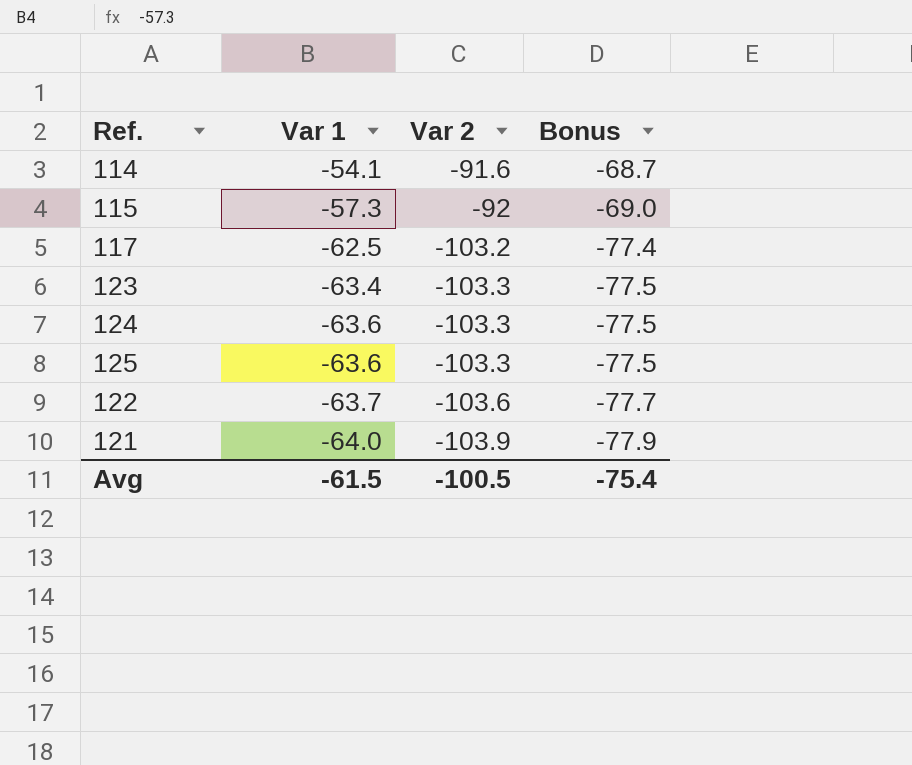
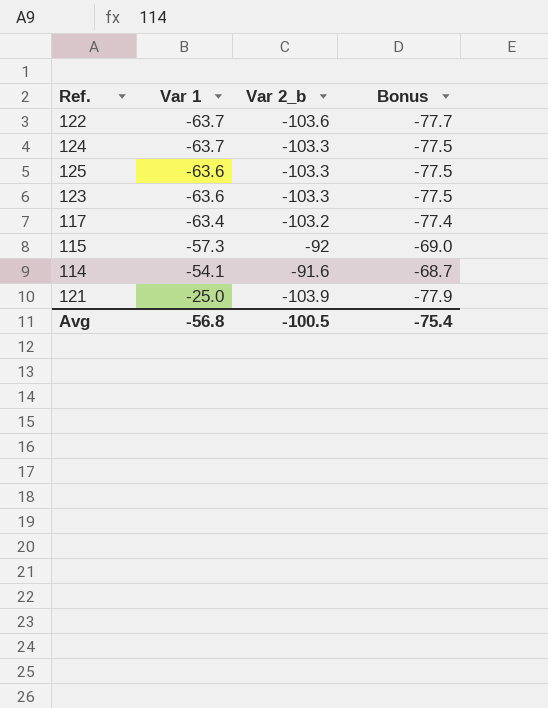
row order: Var 1 descending -> Var 1 ascending
column name: Var 2 -> Var 2_b
124 | Var 1: -63.6 -> -63.7
123 | Var 1: -63.4 -> -63.6
117 | Var 1: -62.5 -> -63.4
121 | Var 1: -64.0 -> -25.0
Avg | Var 1: -61.5 -> -56.8

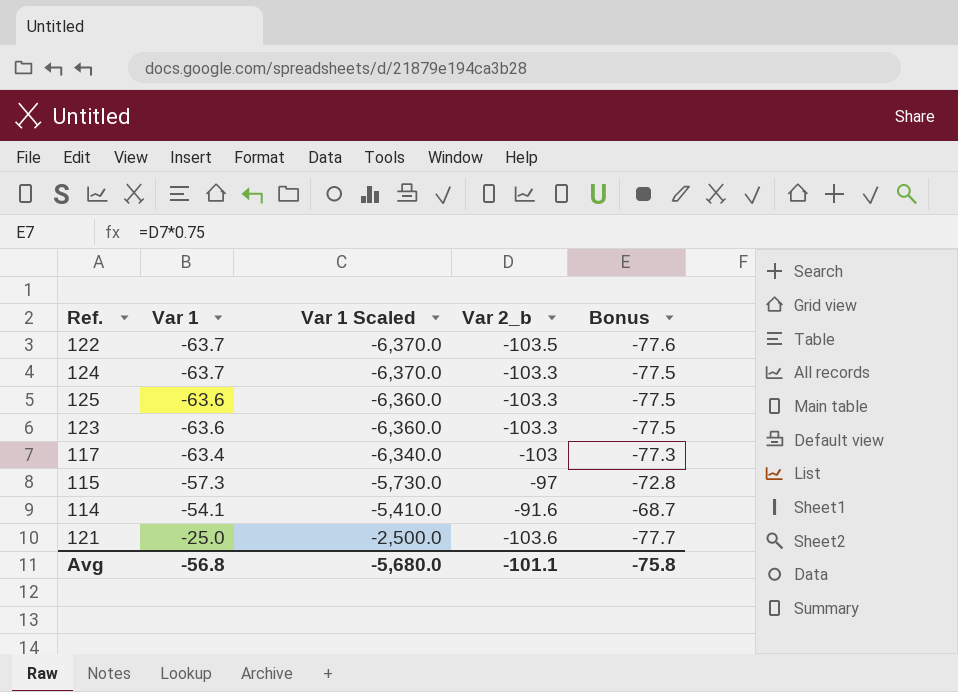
column Var 1 Scaled | formula: none -> [Var 1] * 100
122 | Var 2_b: -103.6 -> -103.5
122 | Bonus: -77.7 -> -77.6
117 | Var 2_b: -103.2 -> -103
117 | Bonus: -77.4 -> -77.3
115 | Var 2_b: -92 -> -97
115 | Bonus: -69.0 -> -72.8
121 | Var 2_b: -103.9 -> -103.6
121 | Bonus: -77.9 -> -77.7
Avg | Var 2_b: -100.5 -> -101.1
Avg | Bonus: -75.4 -> -75.8

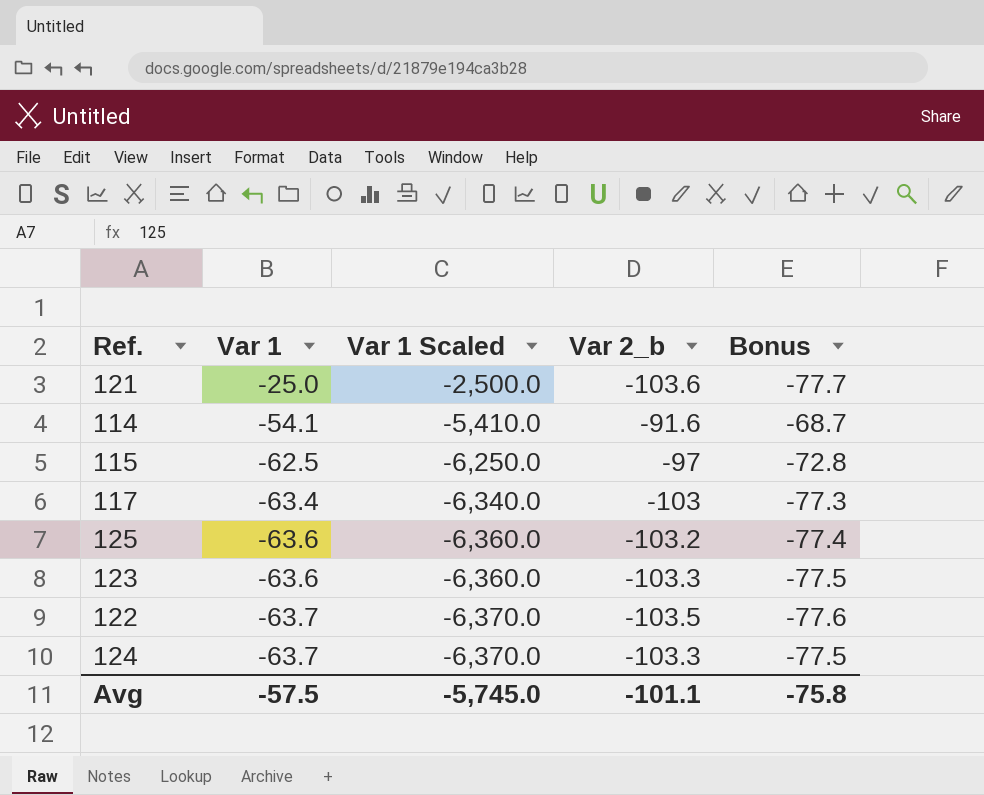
row order: Var 1 ascending -> Var 1 descending
115 | Var 1: -57.3 -> -62.5
115 | Var 1 Scaled: -5,730.0 -> -6,250.0
125 | Var 2_b: -103.3 -> -103.2
125 | Bonus: -77.5 -> -77.4
Avg | Var 1: -56.8 -> -57.5
Avg | Var 1 Scaled: -5,680.0 -> -5,745.0

